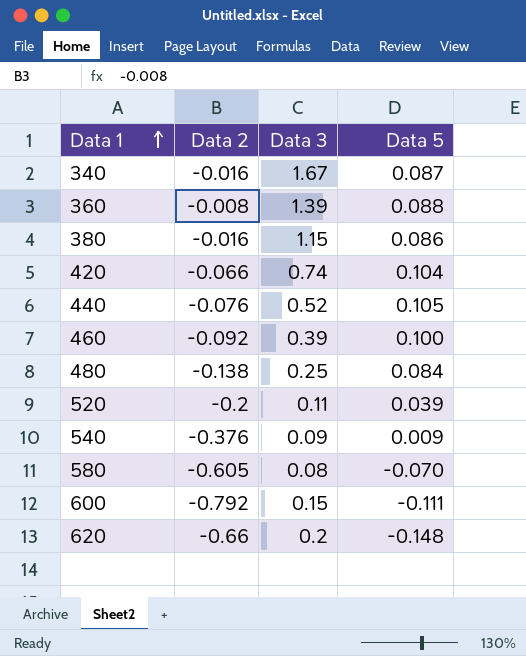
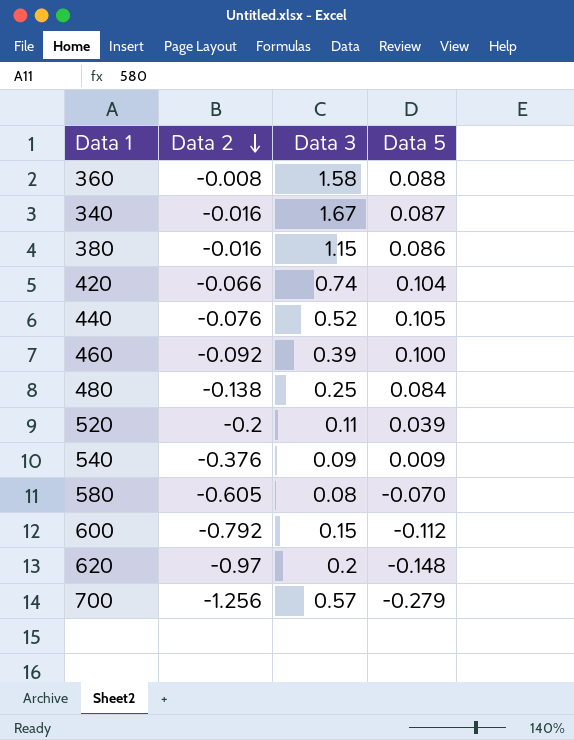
row order: Data 1 ascending -> Data 2 descending
360 | Data 3: 1.39 -> 1.58
600 | Data 5: -0.111 -> -0.112
620 | Data 2: -0.66 -> -0.97
row 700: none -> -1.256 | 0.57 | -0.279

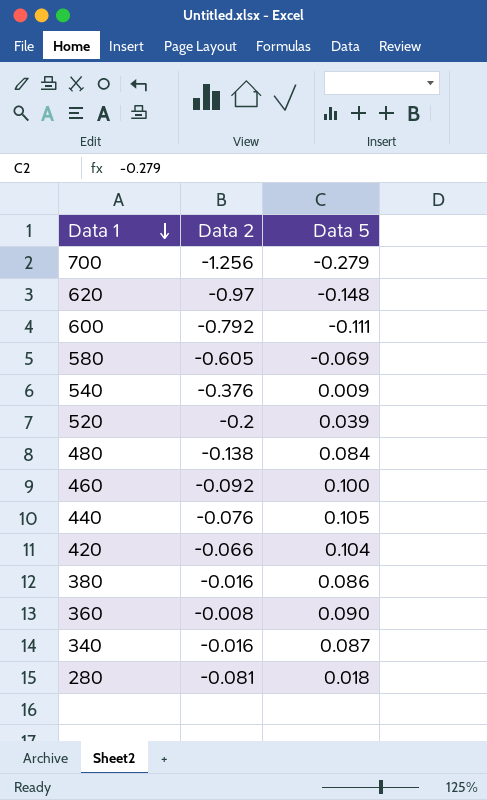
row order: Data 2 descending -> Data 1 descending
column Data 3 | position: 3 -> none
600 | Data 5: -0.112 -> -0.111
580 | Data 5: -0.070 -> -0.069
360 | Data 5: 0.088 -> 0.090
row 280: none -> -0.081 | 0.018

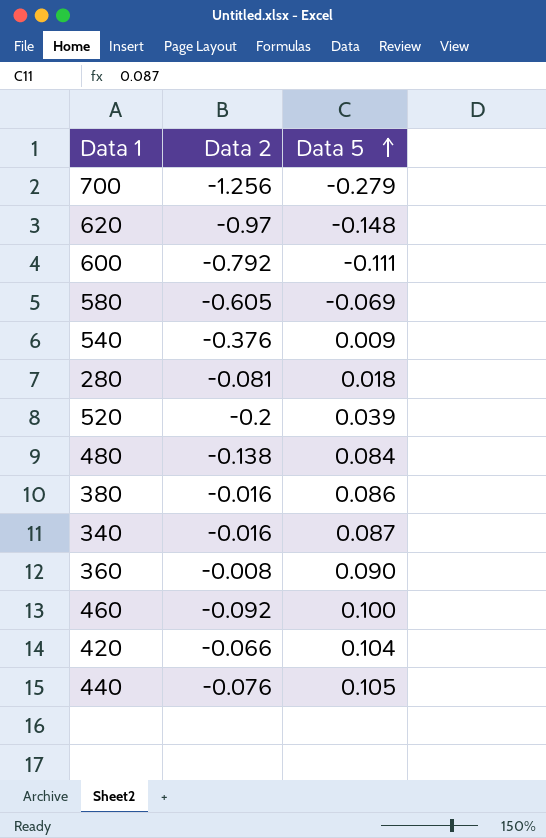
row order: Data 1 descending -> Data 5 ascending

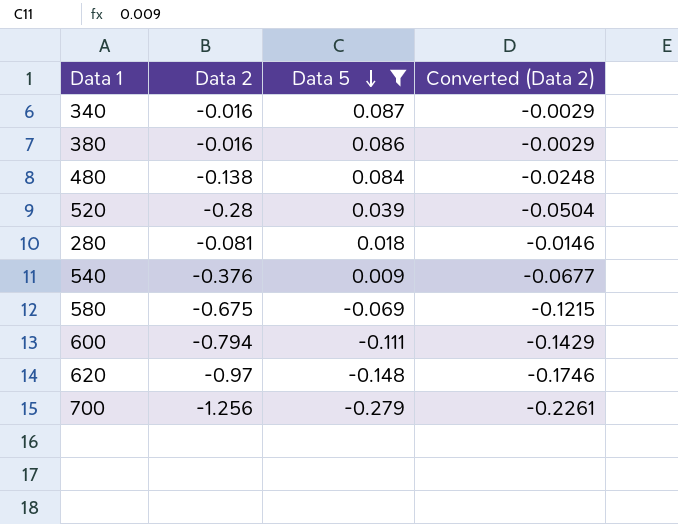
filter: none -> Data 5 <= 0.087
row order: Data 5 ascending -> Data 5 descending
column Converted (Data 2) | formula: none -> [Data 2] * 0.18
520 | Data 2: -0.2 -> -0.28
580 | Data 2: -0.605 -> -0.675
600 | Data 2: -0.792 -> -0.794

